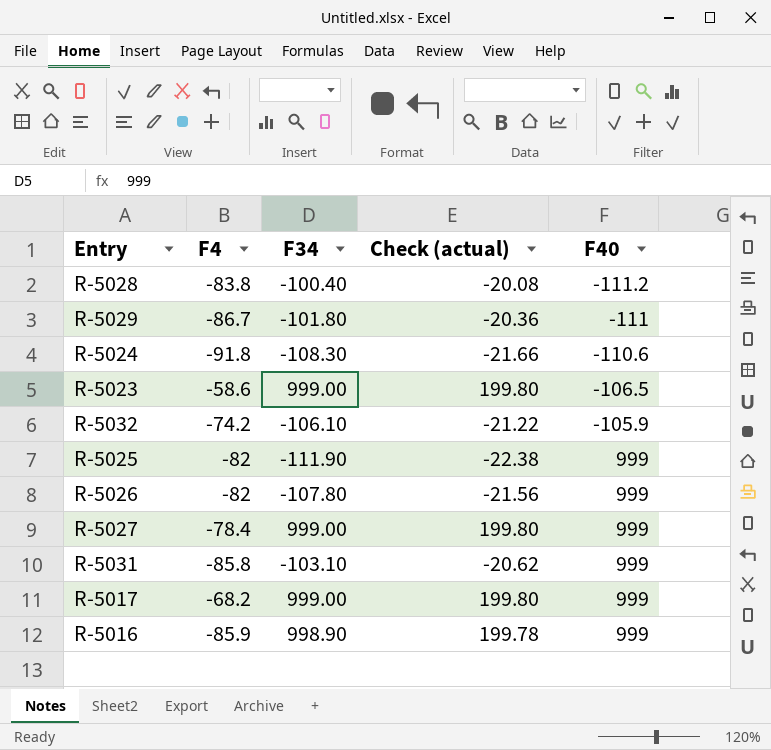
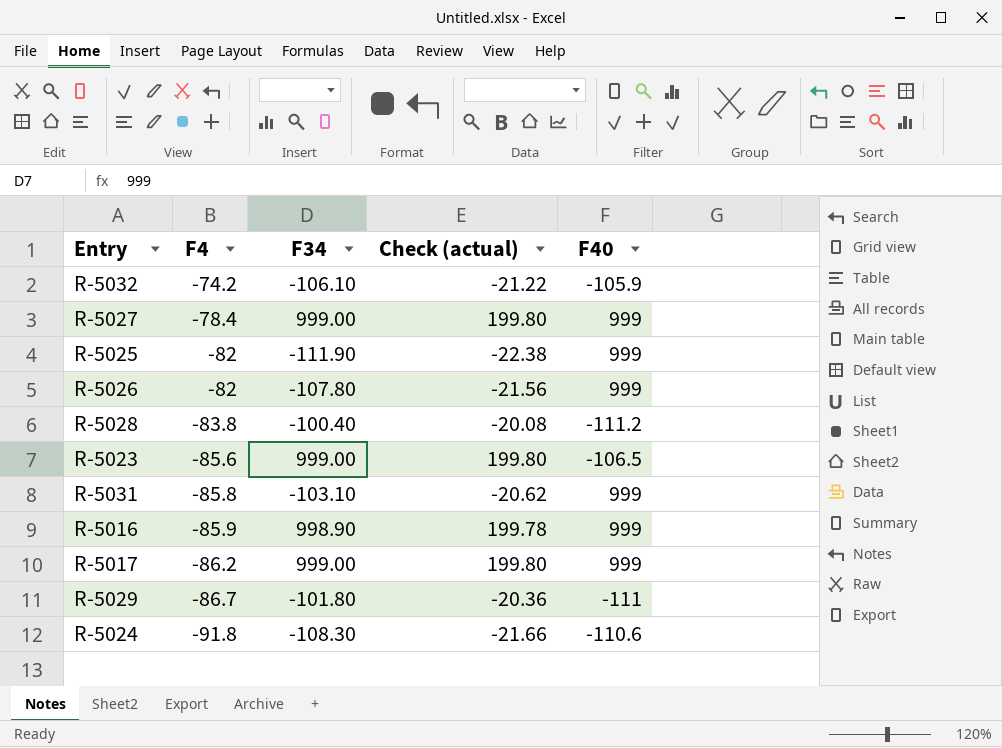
row order: F40 ascending -> F4 descending
R-5023 | F4: -58.6 -> -85.6
R-5017 | F4: -68.2 -> -86.2

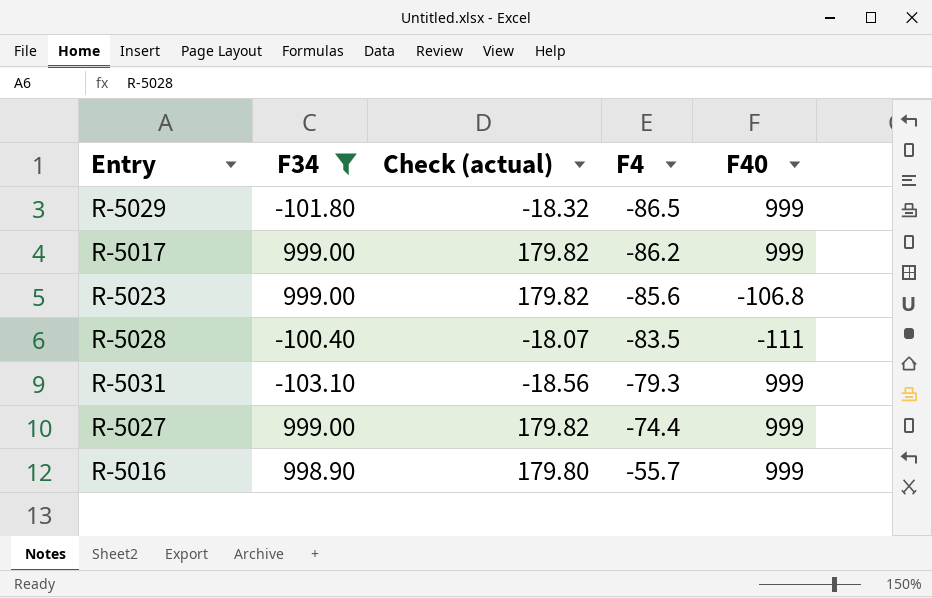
filter: none -> F34 >= -103.10
row order: F4 descending -> F4 ascending
column Check (actual) | formula: [F34] * 0.2 -> [F34] * 0.18
column F4 | position: 2 -> 4
R-5029 | F4: -86.7 -> -86.5
R-5029 | F40: -111 -> 999
R-5023 | F40: -106.5 -> -106.8
R-5028 | F4: -83.8 -> -83.5
R-5028 | F40: -111.2 -> -111
R-5031 | F4: -85.8 -> -79.3
R-5027 | F4: -78.4 -> -74.4
R-5016 | F4: -85.9 -> -55.7

